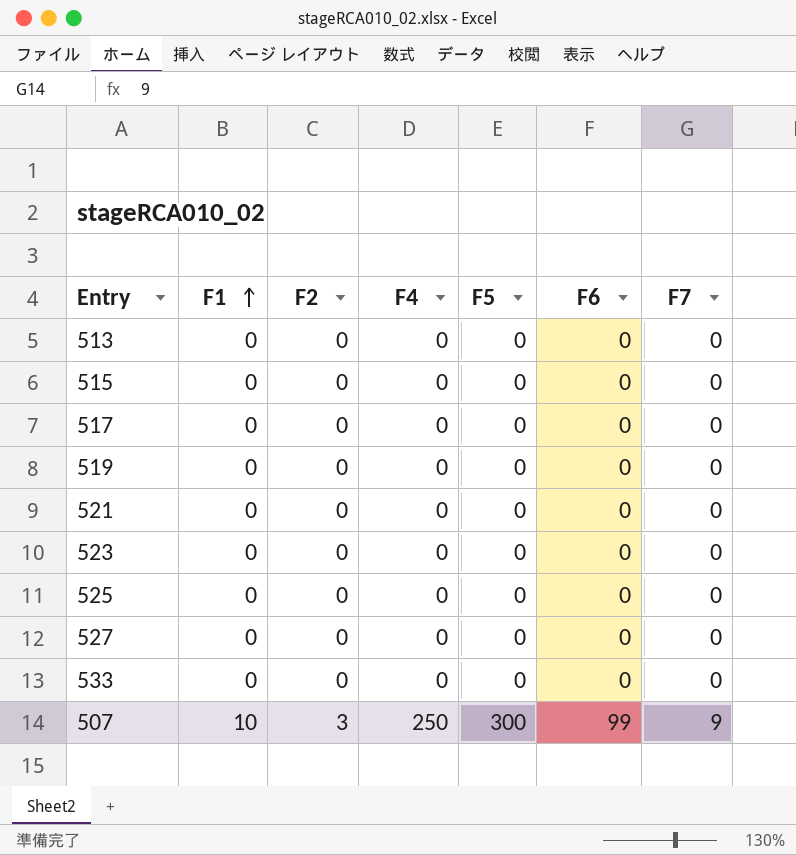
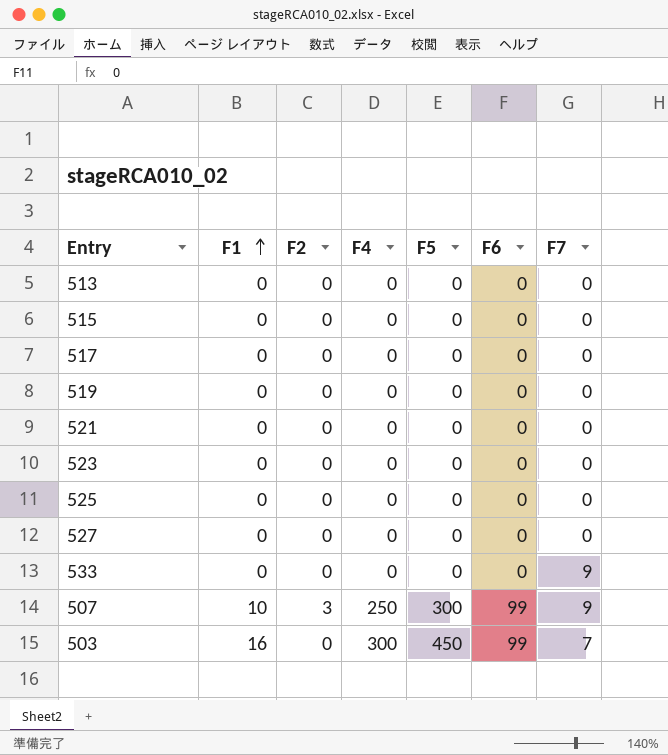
533 | F7: 0 -> 9
row 503: none -> 16 | 0 | 300 | 450 | 99 | 7

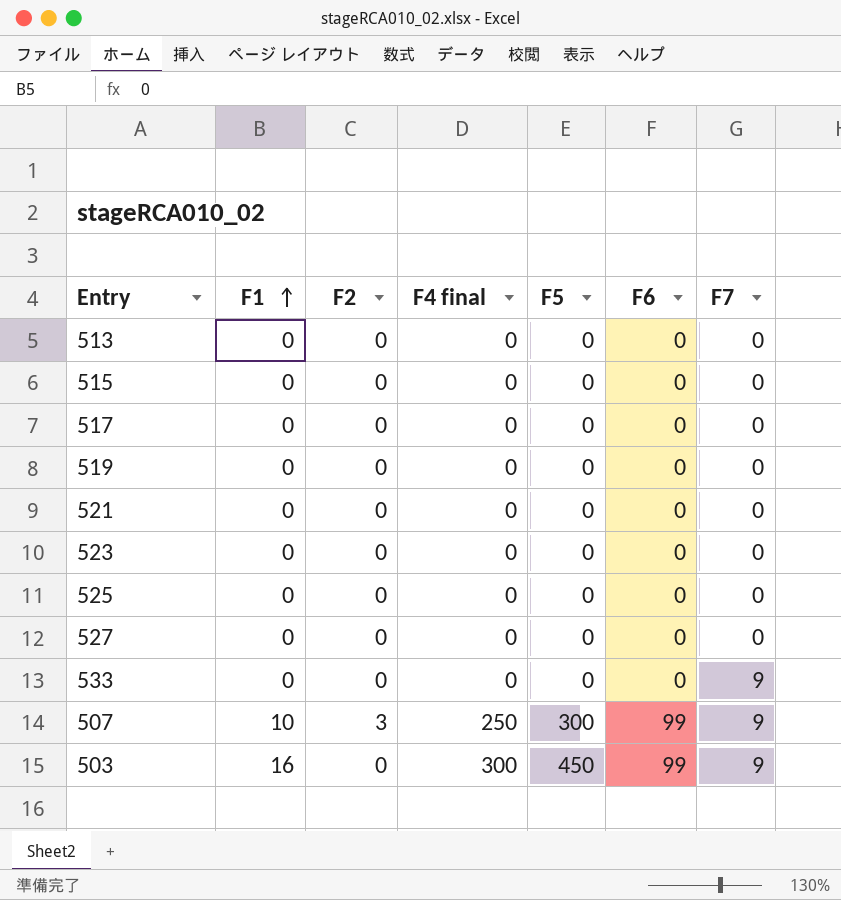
column name: F4 -> F4 final
503 | F7: 7 -> 9

